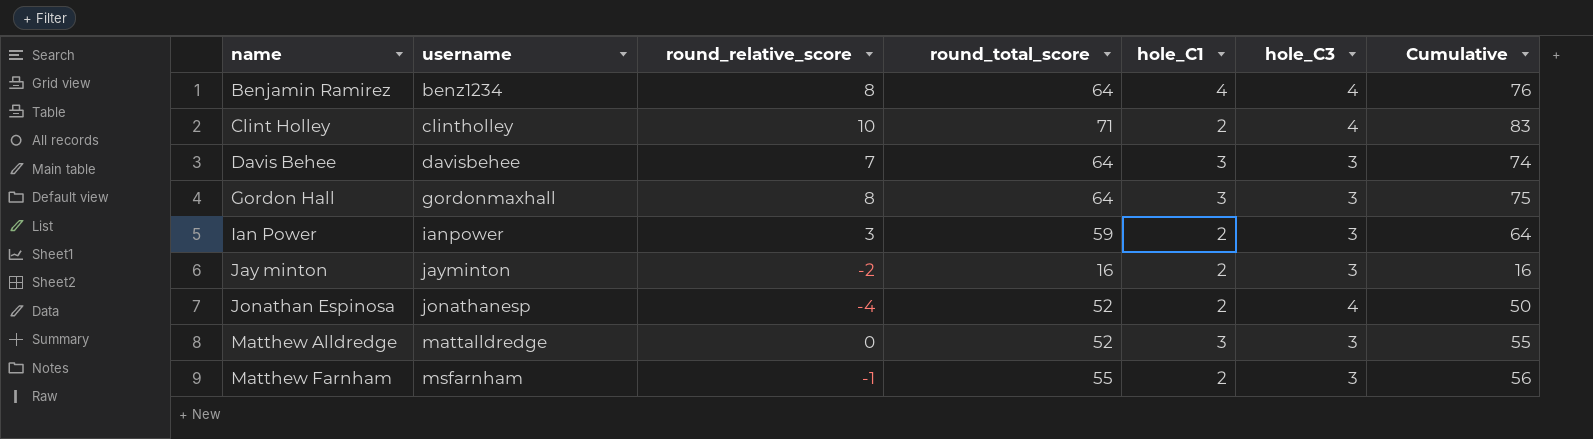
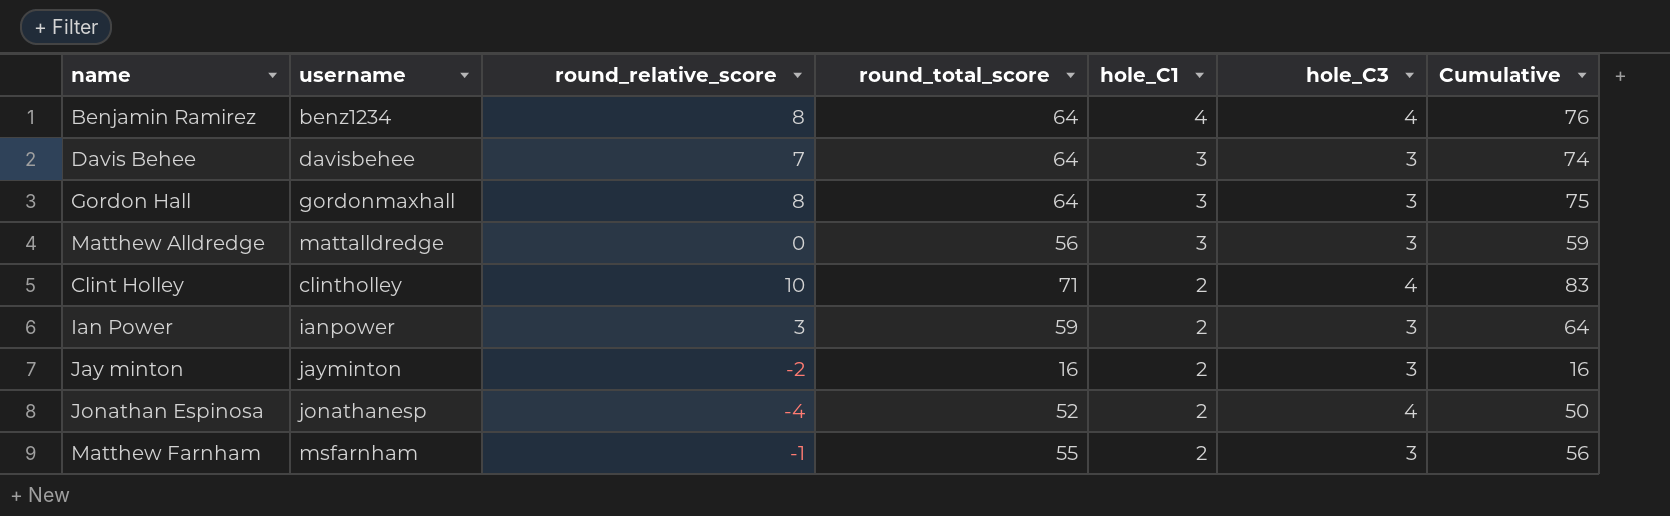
row order: name ascending -> hole_C1 descending
Matthew Alldredge | round_total_score: 52 -> 56
Matthew Alldredge | Cumulative: 55 -> 59

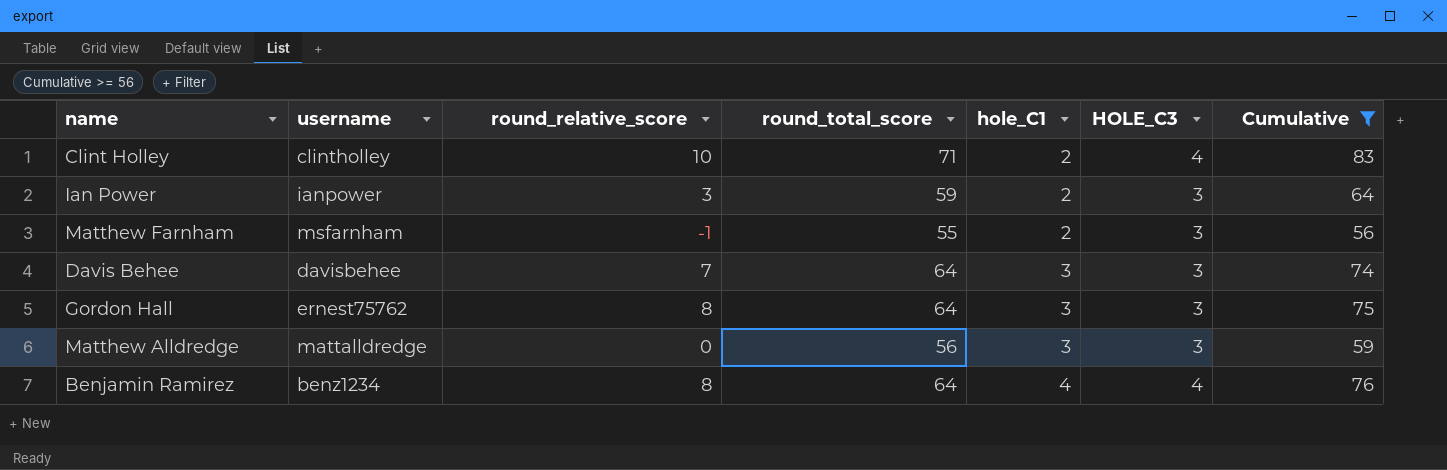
filter: none -> Cumulative >= 56
row order: hole_C1 descending -> hole_C1 ascending
column name: hole_C3 -> HOLE_C3
Gordon Hall | username: gordonmaxhall -> ernest75762

